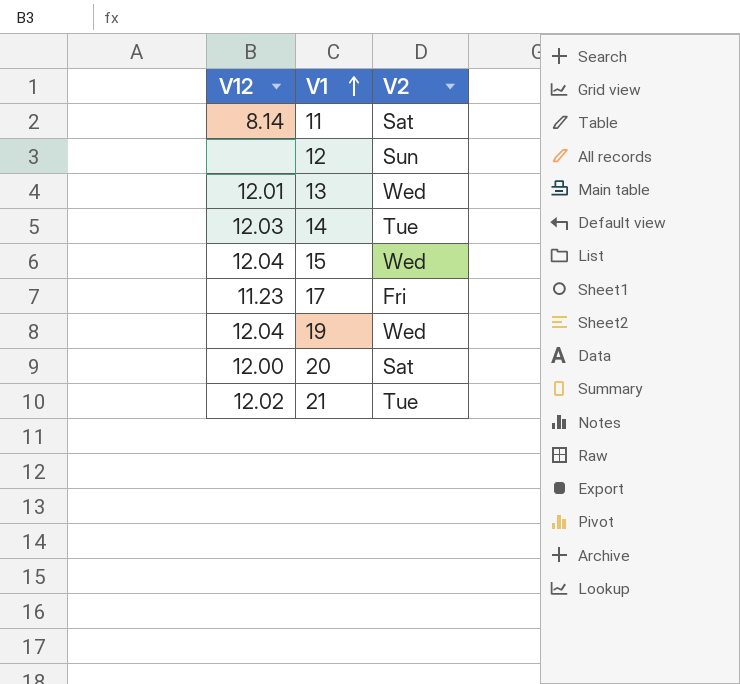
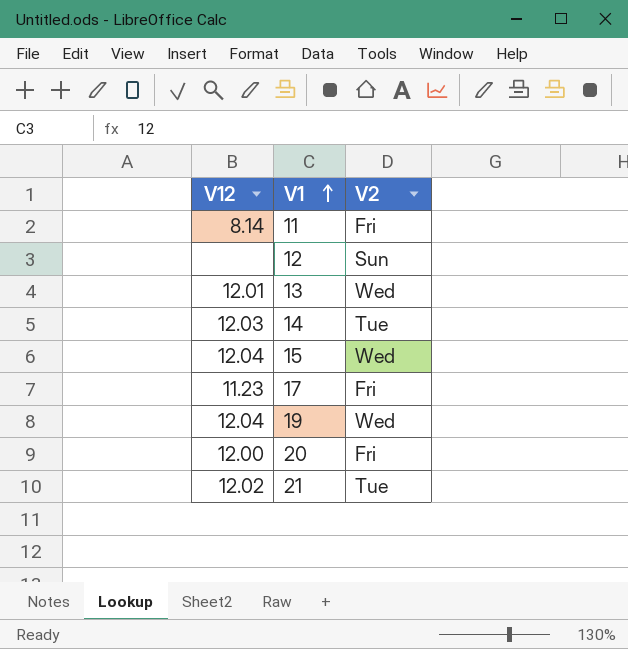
11 | V2: Sat -> Fri
20 | V2: Sat -> Fri

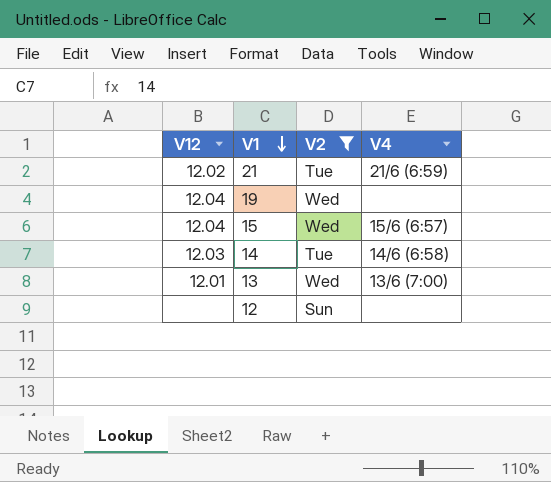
filter: none -> V2 != Fri
row order: V1 ascending -> V1 descending
column V4 | position: none -> 4

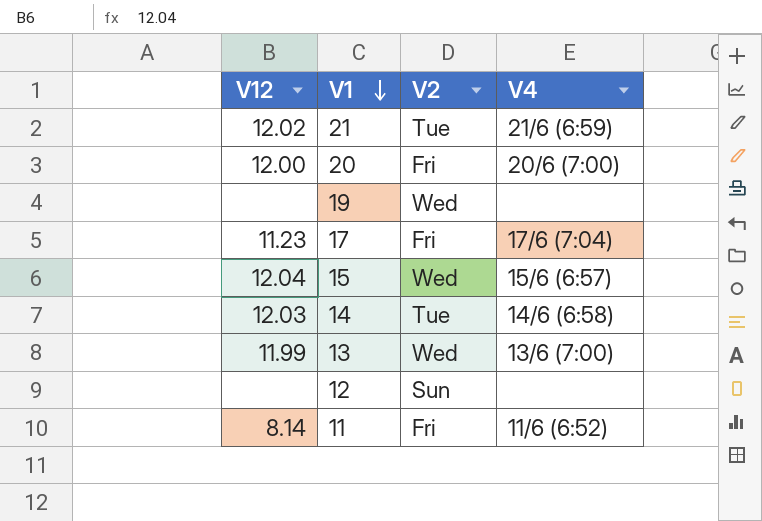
filter: V2 != Fri -> none
19 | V12: 12.04 -> none
13 | V12: 12.01 -> 11.99

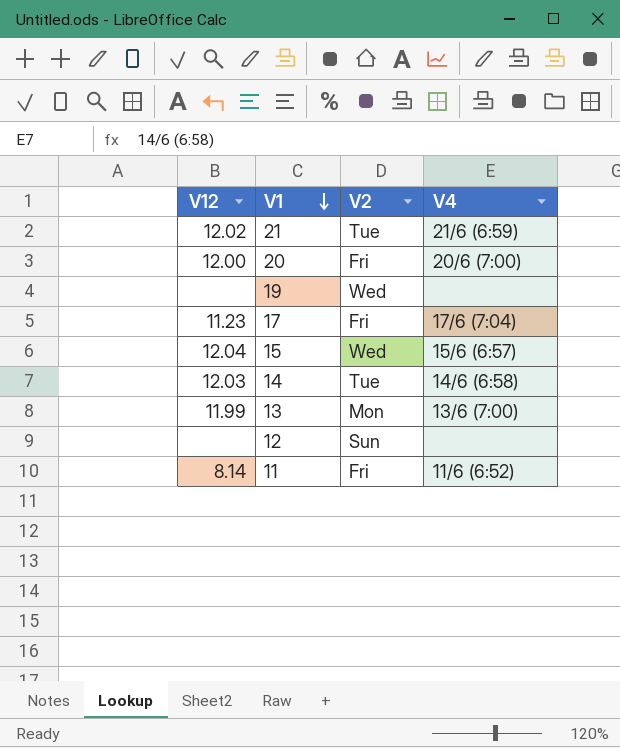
13 | V2: Wed -> Mon

